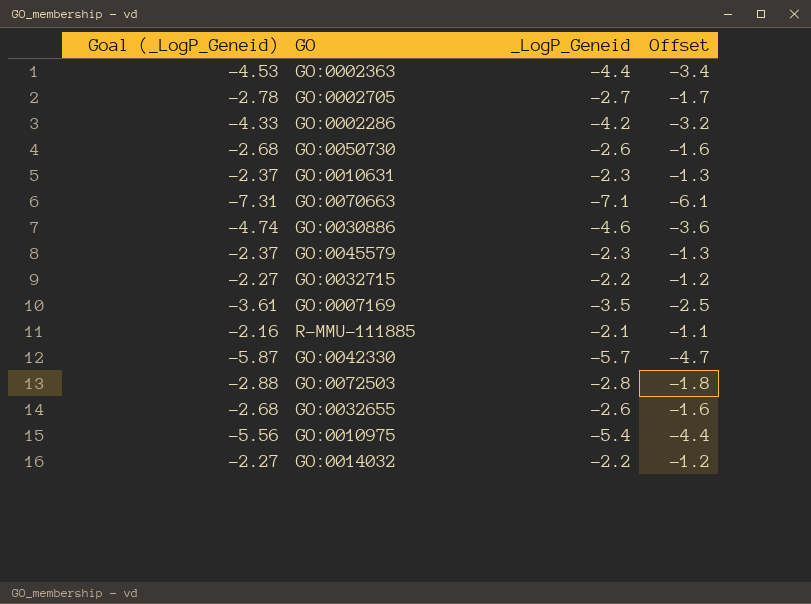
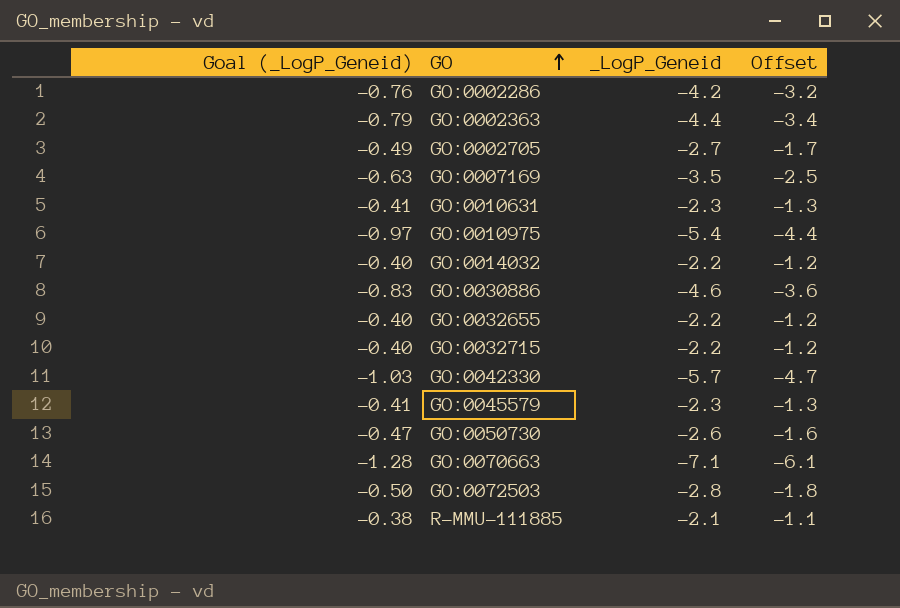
row order: none -> GO ascending
column Goal (_LogP_Geneid) | formula: [_LogP_Geneid] * 1.03 -> [_LogP_Geneid] * 0.18
GO:0032655 | _LogP_Geneid: -2.6 -> -2.2
GO:0032655 | Offset: -1.6 -> -1.2

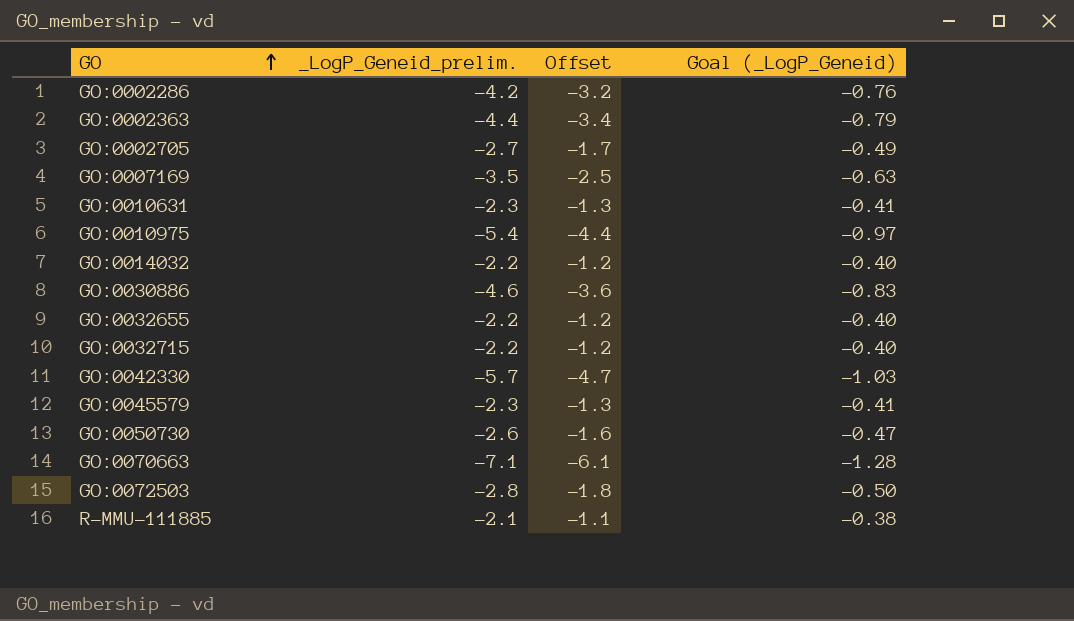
column name: _LogP_Geneid -> _LogP_Geneid_prelim.
column Goal (_LogP_Geneid) | position: 1 -> 4

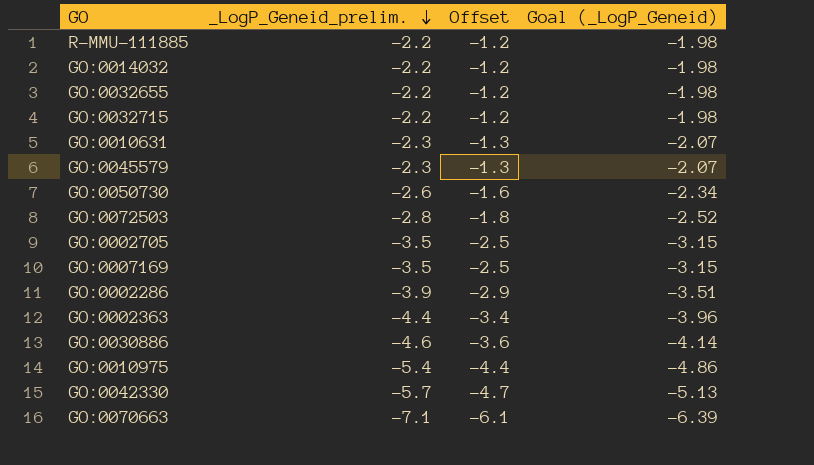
row order: GO ascending -> _LogP_Geneid_prelim. descending
column Goal (_LogP_Geneid) | formula: [_LogP_Geneid_prelim.] * 0.18 -> [_LogP_Geneid_prelim.] * 0.9
R-MMU-111885 | _LogP_Geneid_prelim.: -2.1 -> -2.2
R-MMU-111885 | Offset: -1.1 -> -1.2
GO:0002705 | _LogP_Geneid_prelim.: -2.7 -> -3.5
GO:0002705 | Offset: -1.7 -> -2.5
GO:0002286 | _LogP_Geneid_prelim.: -4.2 -> -3.9
GO:0002286 | Offset: -3.2 -> -2.9

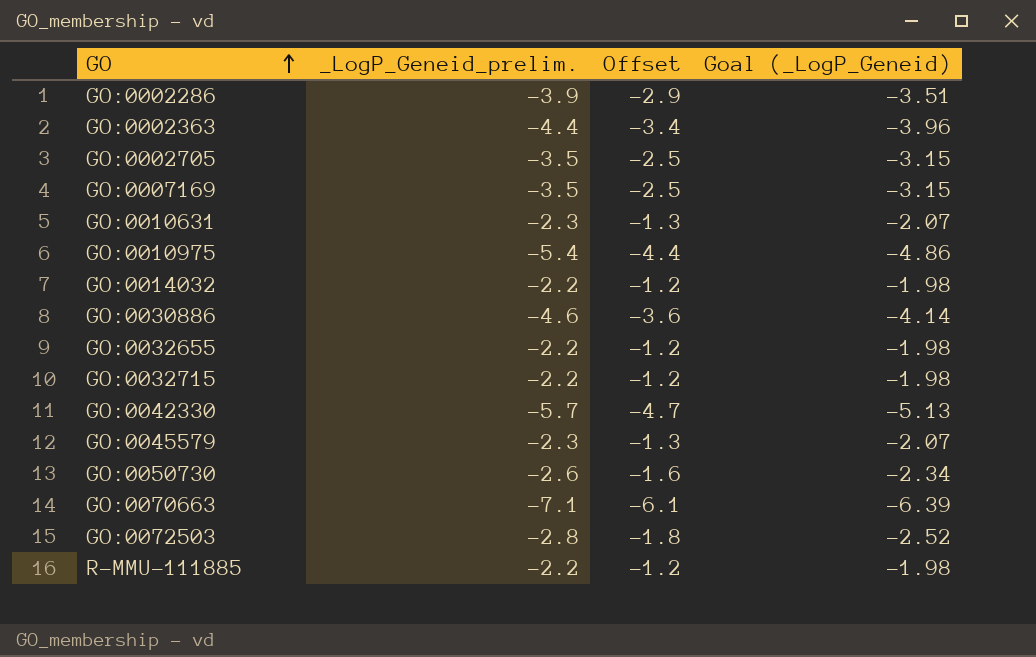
row order: _LogP_Geneid_prelim. descending -> GO ascending

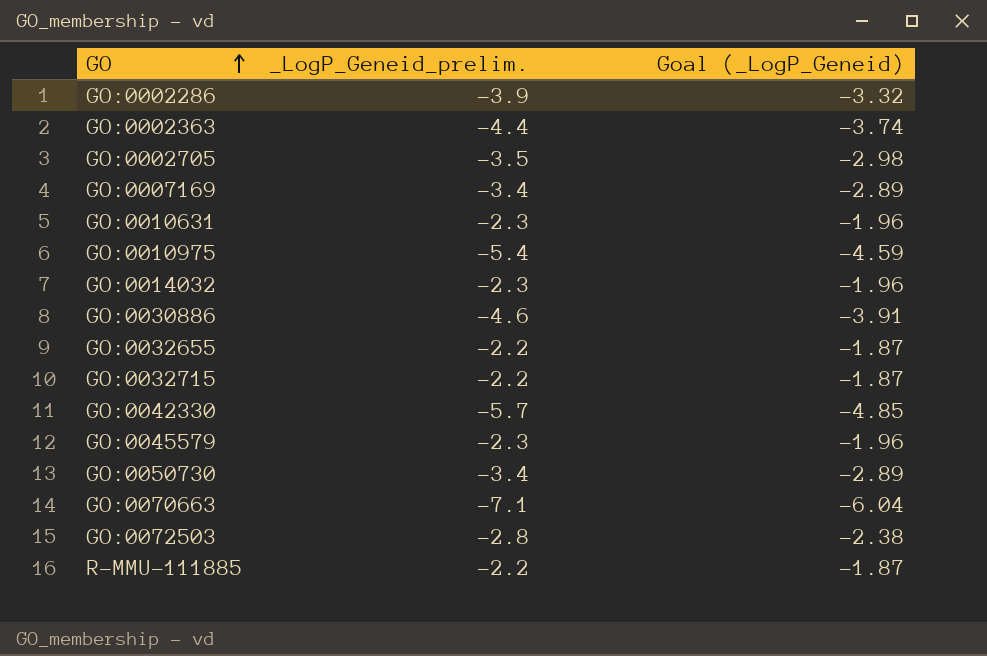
column Offset | formula: [_LogP_Geneid_prelim.] + 1 -> none
column Goal (_LogP_Geneid) | formula: [_LogP_Geneid_prelim.] * 0.9 -> [_LogP_Geneid_prelim.] * 0.85
GO:0007169 | _LogP_Geneid_prelim.: -3.5 -> -3.4
GO:0014032 | _LogP_Geneid_prelim.: -2.2 -> -2.3
GO:0050730 | _LogP_Geneid_prelim.: -2.6 -> -3.4

